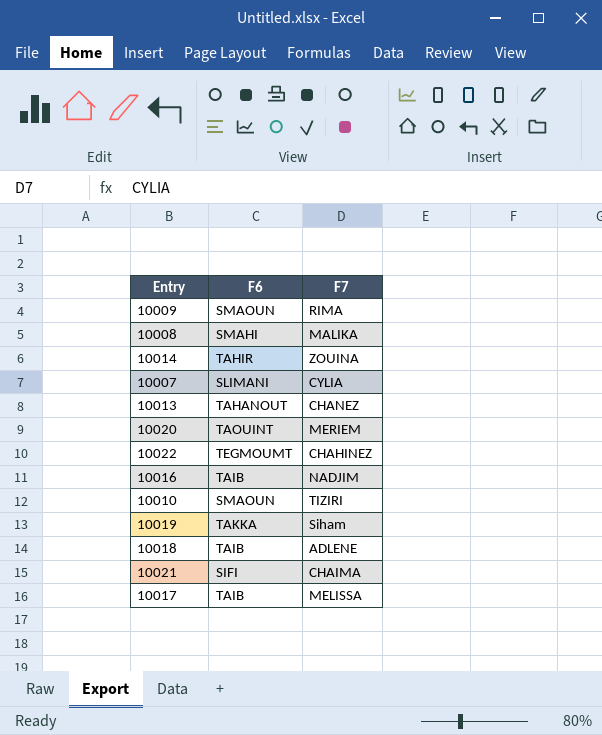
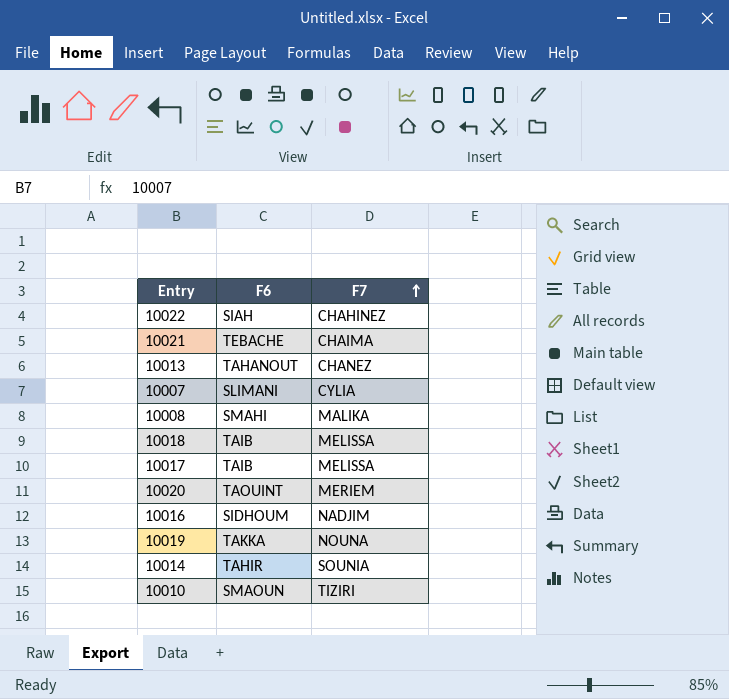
row order: none -> F7 ascending
row 10009: SMAOUN | RIMA -> none
10022 | F6: TEGMOUMT -> SIAH
10021 | F6: SIFI -> TEBACHE
10018 | F7: ADLENE -> MELISSA
10016 | F6: TAIB -> SIDHOUM
10019 | F7: Siham -> NOUNA
10014 | F7: ZOUINA -> SOUNIA

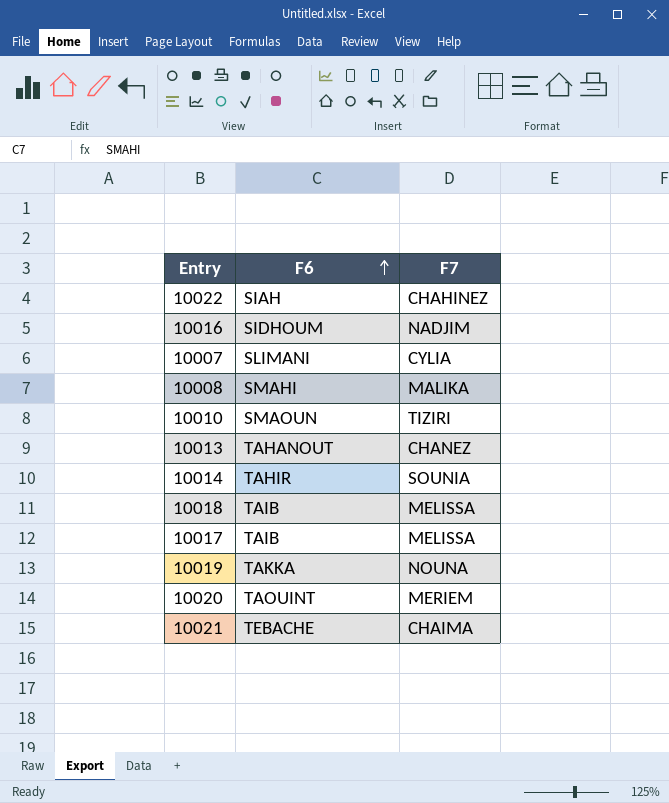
row order: F7 ascending -> F6 ascending

